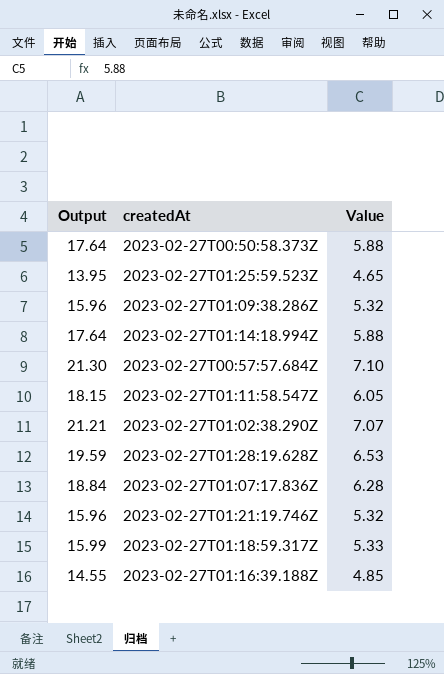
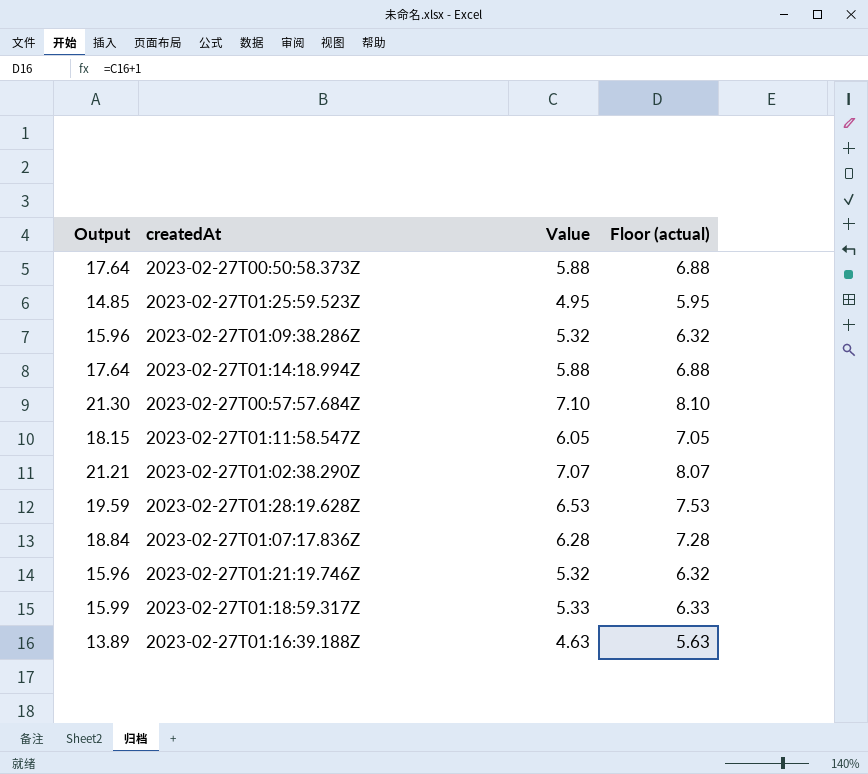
column Floor (actual) | formula: none -> [Value] + 1
2023-02-27T01:25:59.523Z | Output: 13.95 -> 14.85
2023-02-27T01:25:59.523Z | Value: 4.65 -> 4.95
2023-02-27T01:16:39.188Z | Output: 14.55 -> 13.89
2023-02-27T01:16:39.188Z | Value: 4.85 -> 4.63

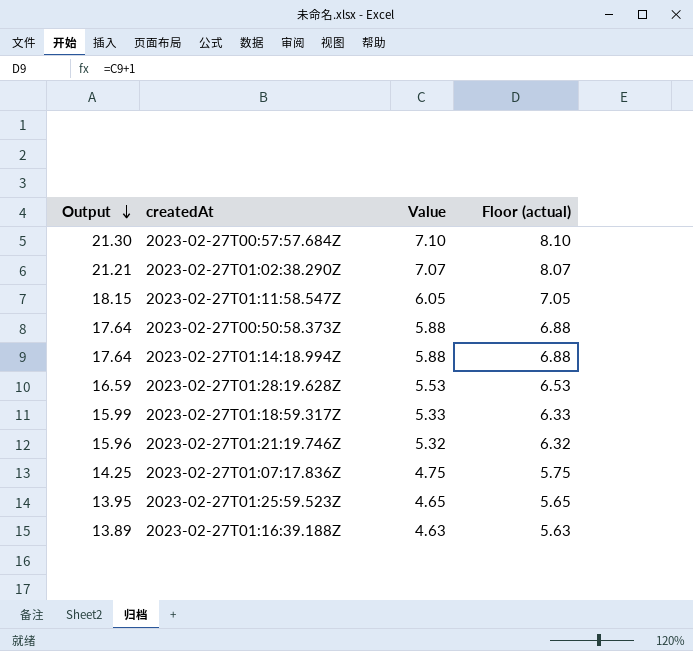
row order: none -> Output descending
row 2023-02-27T01:09:38.286Z: 15.96 | 5.32 | 6.32 -> none
2023-02-27T01:28:19.628Z | Output: 19.59 -> 16.59
2023-02-27T01:28:19.628Z | Value: 6.53 -> 5.53
2023-02-27T01:28:19.628Z | Floor (actual): 7.53 -> 6.53
2023-02-27T01:07:17.836Z | Output: 18.84 -> 14.25
2023-02-27T01:07:17.836Z | Value: 6.28 -> 4.75
2023-02-27T01:07:17.836Z | Floor (actual): 7.28 -> 5.75
2023-02-27T01:25:59.523Z | Output: 14.85 -> 13.95
2023-02-27T01:25:59.523Z | Value: 4.95 -> 4.65
2023-02-27T01:25:59.523Z | Floor (actual): 5.95 -> 5.65

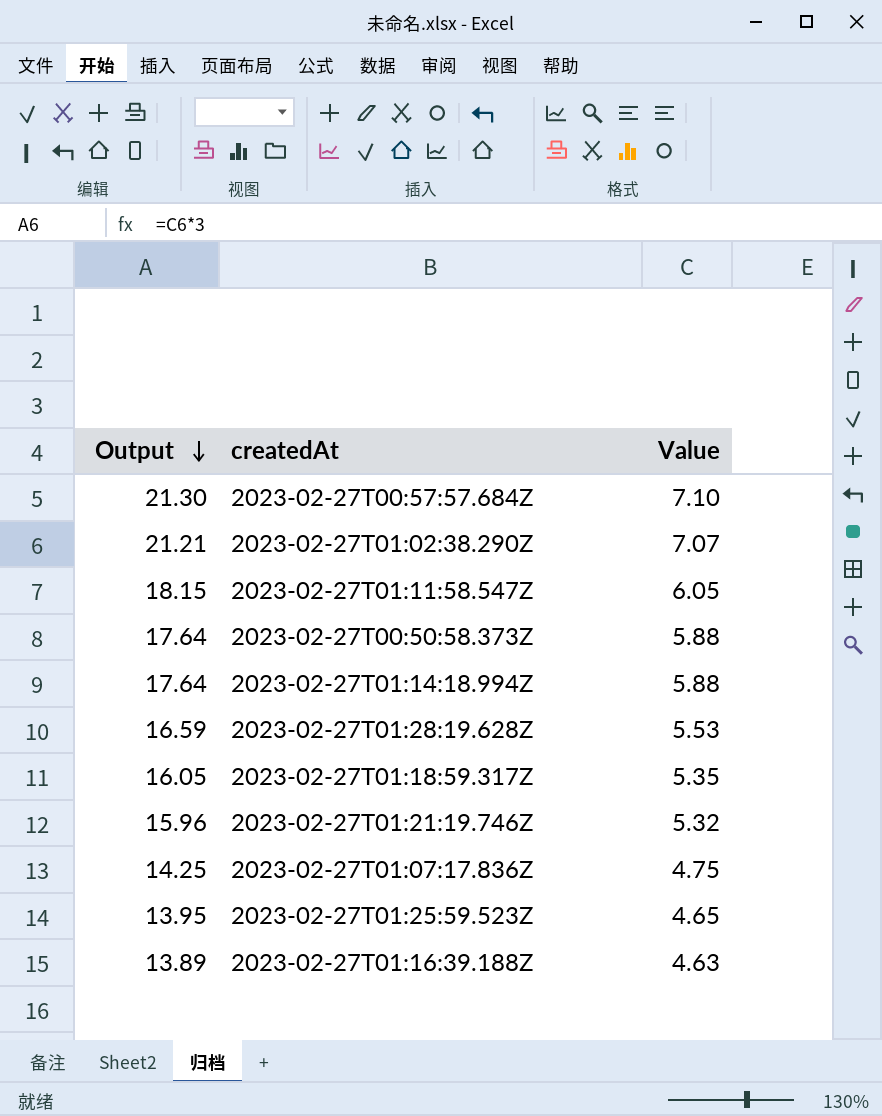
column Floor (actual) | formula: [Value] + 1 -> none
2023-02-27T01:18:59.317Z | Output: 15.99 -> 16.05
2023-02-27T01:18:59.317Z | Value: 5.33 -> 5.35

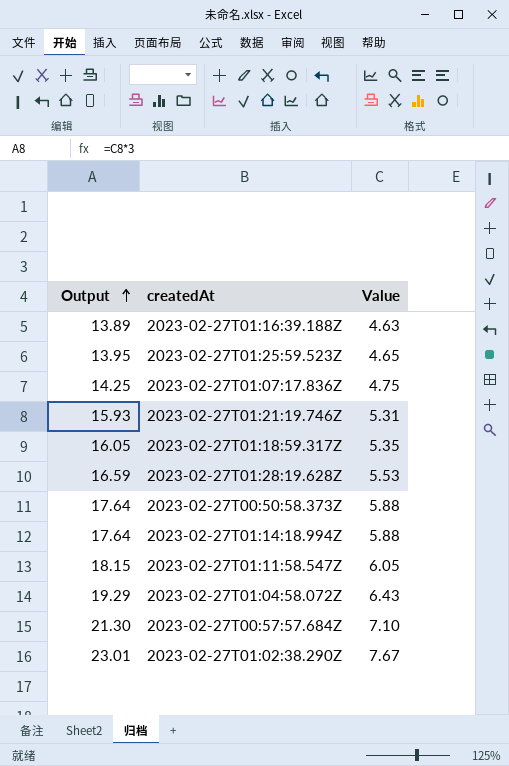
row order: Output descending -> Output ascending
2023-02-27T01:21:19.746Z | Output: 15.96 -> 15.93
2023-02-27T01:21:19.746Z | Value: 5.32 -> 5.31
row 2023-02-27T01:04:58.072Z: none -> 19.29 | 6.43
2023-02-27T01:02:38.290Z | Output: 21.21 -> 23.01
2023-02-27T01:02:38.290Z | Value: 7.07 -> 7.67

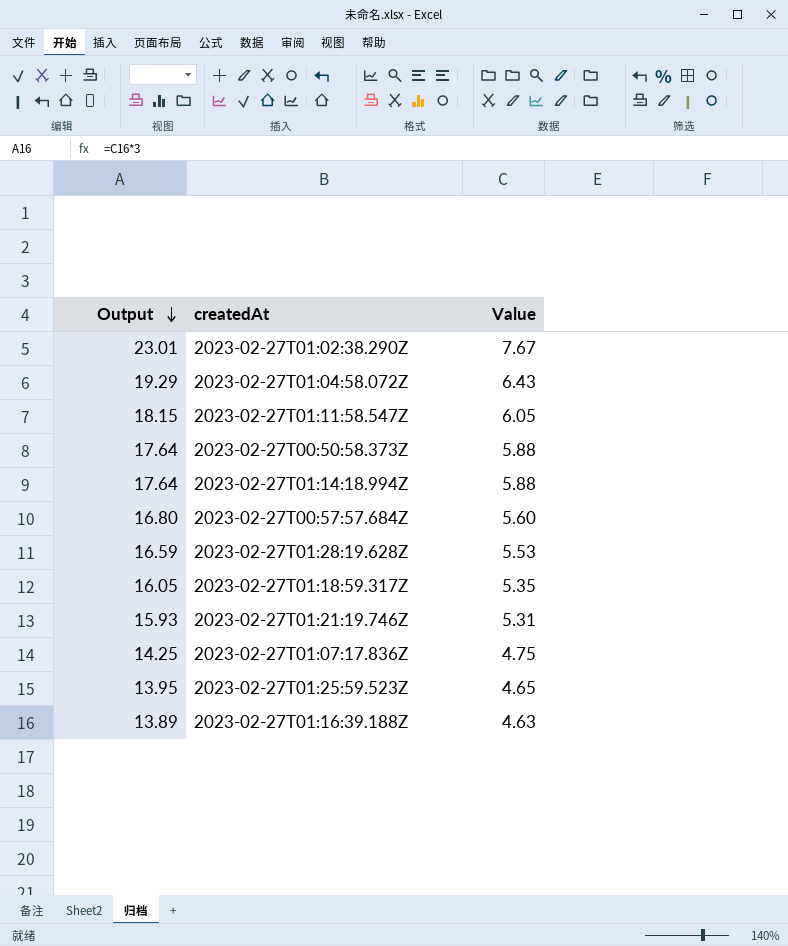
row order: Output ascending -> Output descending
2023-02-27T00:57:57.684Z | Output: 21.30 -> 16.80
2023-02-27T00:57:57.684Z | Value: 7.10 -> 5.60

